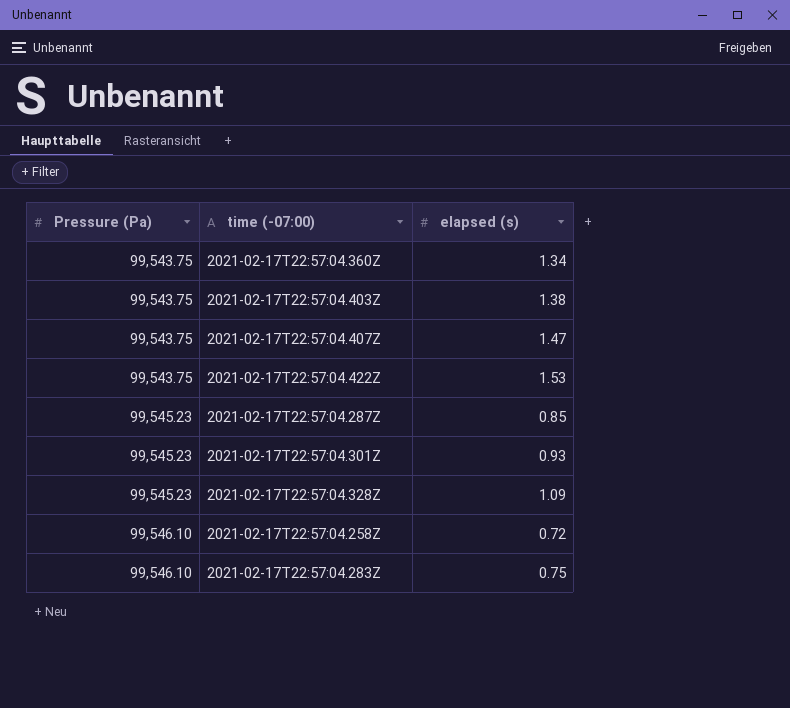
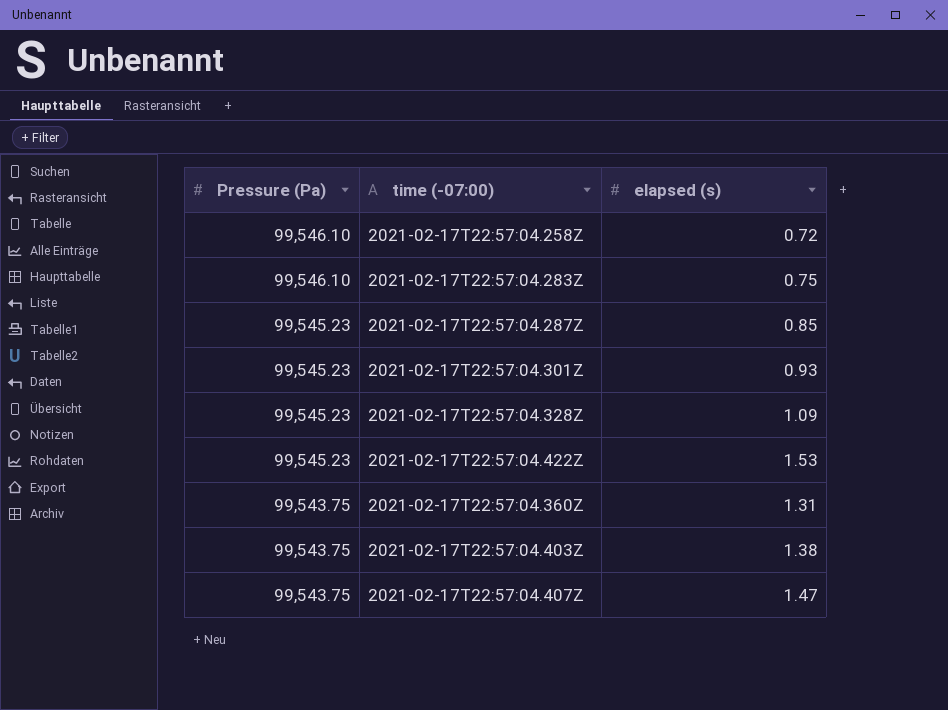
row order: Pressure (Pa) ascending -> Pressure (Pa) descending
2021-02-17T22:57:04.422Z | Pressure (Pa): 99,543.75 -> 99,545.23
2021-02-17T22:57:04.360Z | elapsed (s): 1.34 -> 1.31

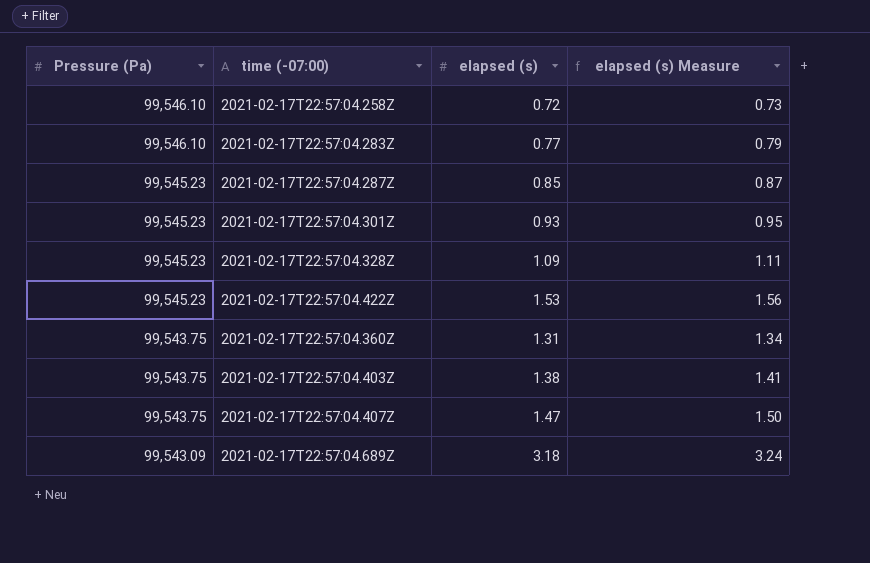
column elapsed (s) Measure | formula: none -> [elapsed (s)] * 1.02
2021-02-17T22:57:04.283Z | elapsed (s): 0.75 -> 0.77
row 2021-02-17T22:57:04.689Z: none -> 99,543.09 | 3.18 | 3.24

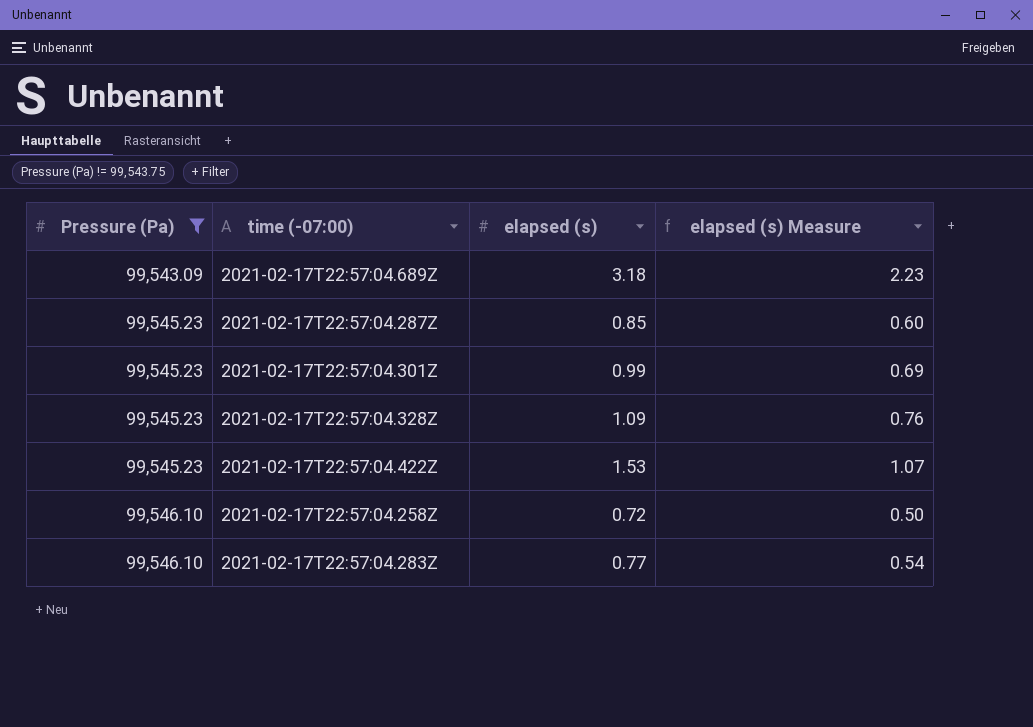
filter: none -> Pressure (Pa) != 99,543.75
row order: Pressure (Pa) descending -> Pressure (Pa) ascending
column elapsed (s) Measure | formula: [elapsed (s)] * 1.02 -> [elapsed (s)] * 0.7
2021-02-17T22:57:04.301Z | elapsed (s): 0.93 -> 0.99

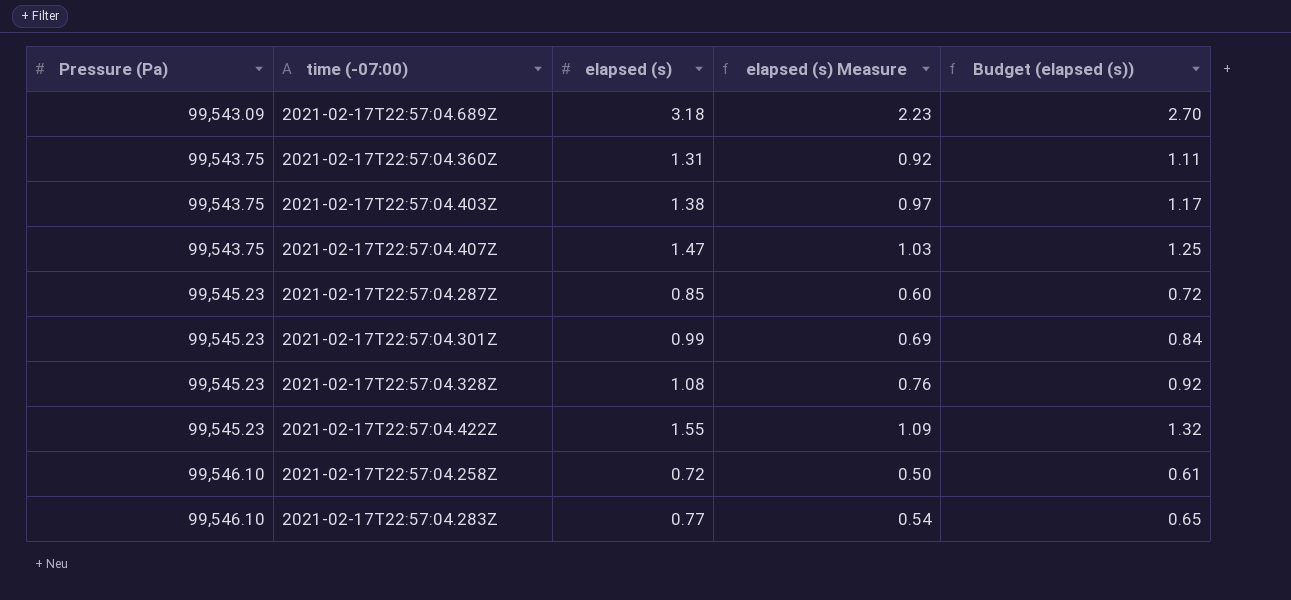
filter: Pressure (Pa) != 99,543.75 -> none
column Budget (elapsed (s)) | formula: none -> [elapsed (s)] * 0.85
2021-02-17T22:57:04.328Z | elapsed (s): 1.09 -> 1.08
2021-02-17T22:57:04.422Z | elapsed (s): 1.53 -> 1.55
2021-02-17T22:57:04.422Z | elapsed (s) Measure: 1.07 -> 1.09

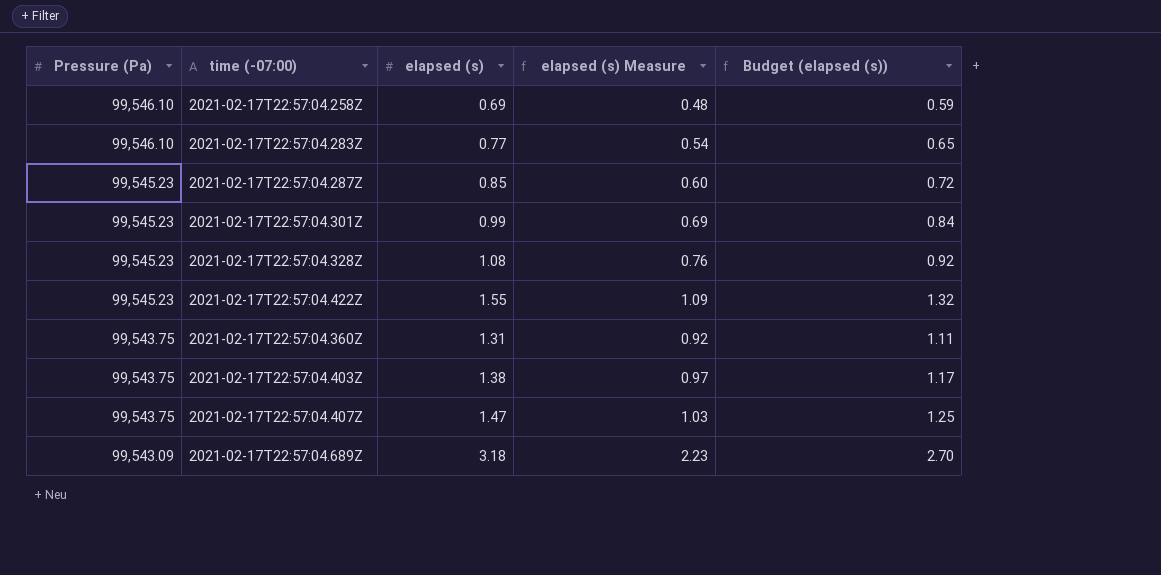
row order: Pressure (Pa) ascending -> Pressure (Pa) descending
2021-02-17T22:57:04.258Z | elapsed (s): 0.72 -> 0.69
2021-02-17T22:57:04.258Z | elapsed (s) Measure: 0.50 -> 0.48
2021-02-17T22:57:04.258Z | Budget (elapsed (s)): 0.61 -> 0.59

